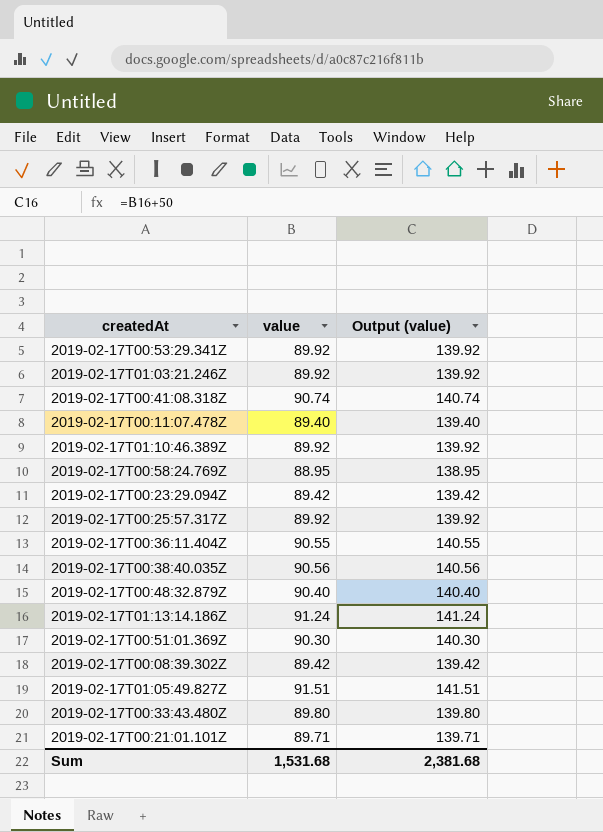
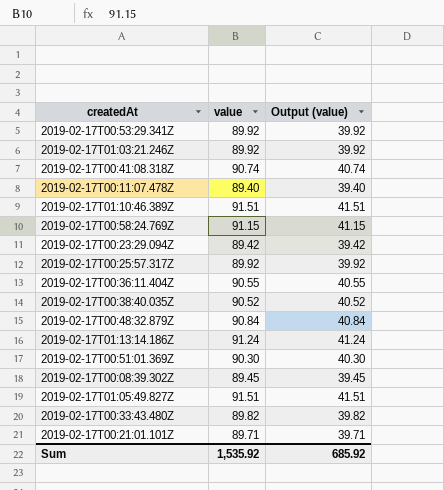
column Output (value) | formula: [value] + 50 -> [value] - 50
2019-02-17T01:10:46.389Z | value: 89.92 -> 91.51
2019-02-17T00:58:24.769Z | value: 88.95 -> 91.15
2019-02-17T00:38:40.035Z | value: 90.56 -> 90.52
2019-02-17T00:48:32.879Z | value: 90.40 -> 90.84
2019-02-17T00:08:39.302Z | value: 89.42 -> 89.45
2019-02-17T00:33:43.480Z | value: 89.80 -> 89.82
Sum | value: 1,531.68 -> 1,535.92
Sum | Output (value): 2,381.68 -> 685.92

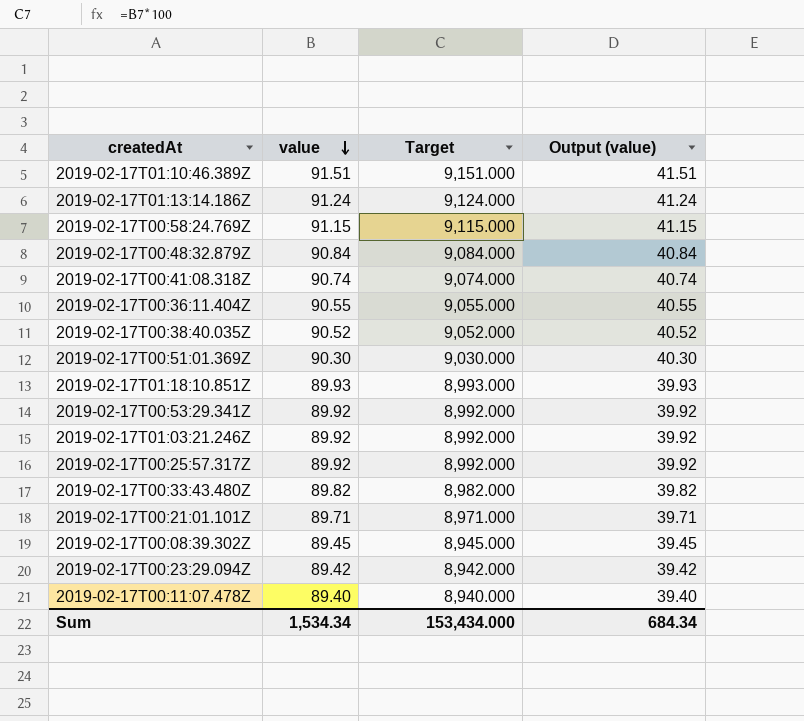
row order: none -> value descending
column Target | formula: none -> [value] * 100
row 2019-02-17T01:05:49.827Z: 91.51 | 41.51 -> none
row 2019-02-17T01:18:10.851Z: none -> 89.93 | 8,993.000 | 39.93
Sum | value: 1,535.92 -> 1,534.34
Sum | Output (value): 685.92 -> 684.34

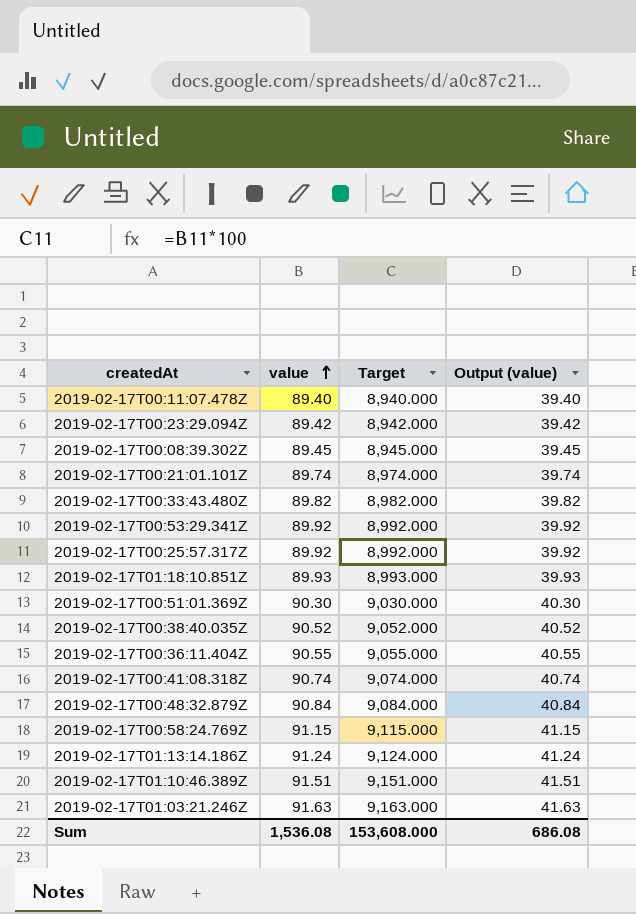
row order: value descending -> value ascending
2019-02-17T00:21:01.101Z | value: 89.71 -> 89.74
2019-02-17T00:21:01.101Z | Target: 8,971.000 -> 8,974.000
2019-02-17T00:21:01.101Z | Output (value): 39.71 -> 39.74
2019-02-17T01:03:21.246Z | value: 89.92 -> 91.63
2019-02-17T01:03:21.246Z | Target: 8,992.000 -> 9,163.000
2019-02-17T01:03:21.246Z | Output (value): 39.92 -> 41.63
Sum | value: 1,534.34 -> 1,536.08
Sum | Target: 153,434.000 -> 153,608.000
Sum | Output (value): 684.34 -> 686.08

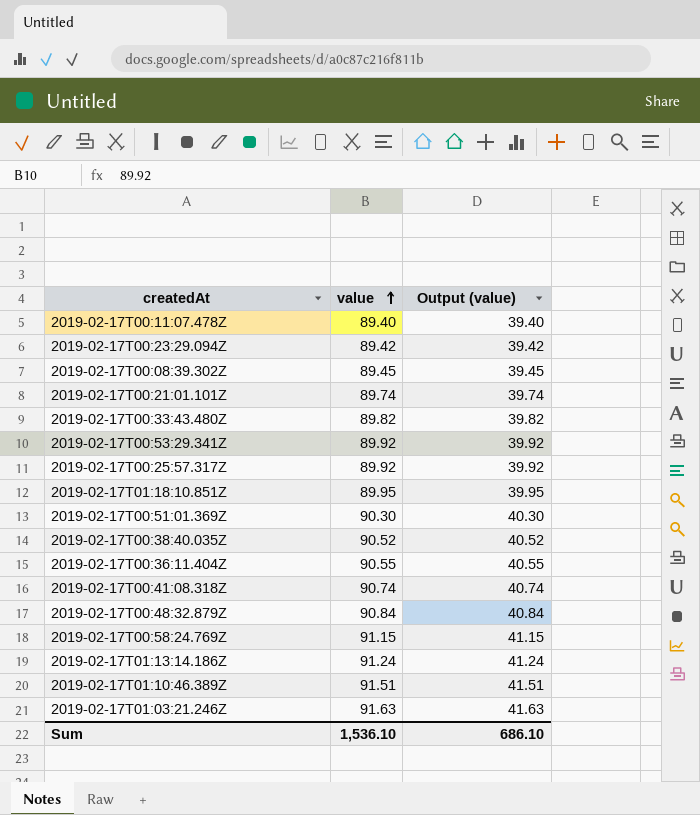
column Target | formula: [value] * 100 -> none
2019-02-17T01:18:10.851Z | value: 89.93 -> 89.95
2019-02-17T01:18:10.851Z | Output (value): 39.93 -> 39.95
Sum | value: 1,536.08 -> 1,536.10
Sum | Output (value): 686.08 -> 686.10

